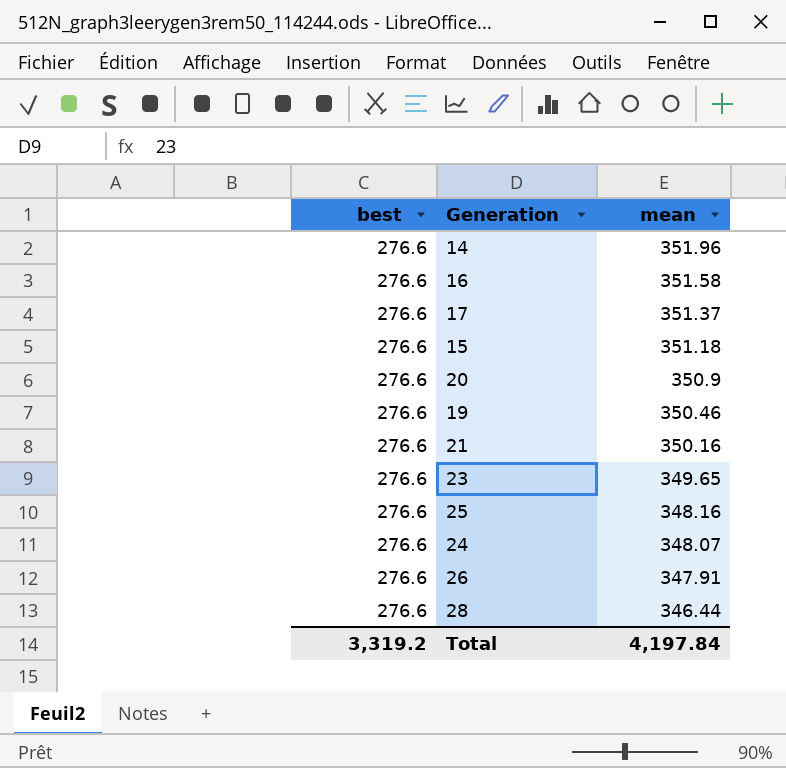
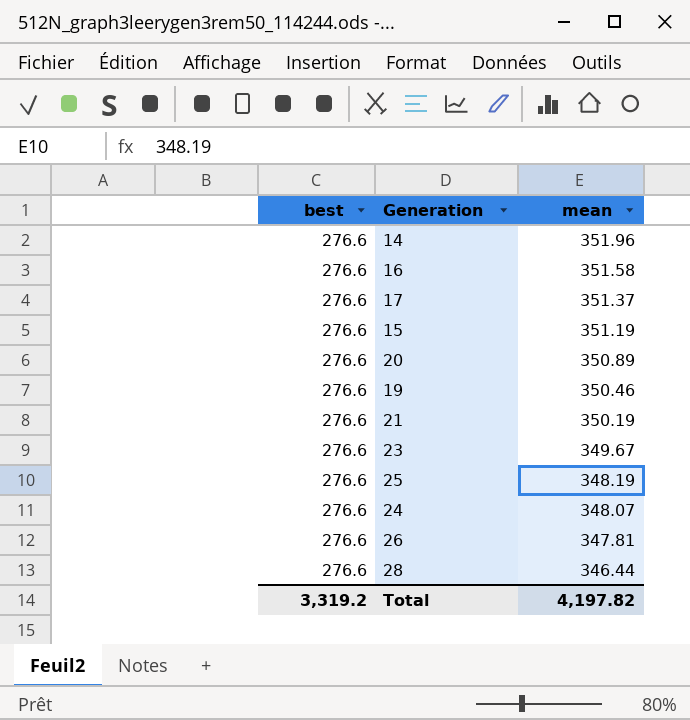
15 | mean: 351.18 -> 351.19
20 | mean: 350.9 -> 350.89
21 | mean: 350.16 -> 350.19
23 | mean: 349.65 -> 349.67
25 | mean: 348.16 -> 348.19
26 | mean: 347.91 -> 347.81
Total | mean: 4,197.84 -> 4,197.82

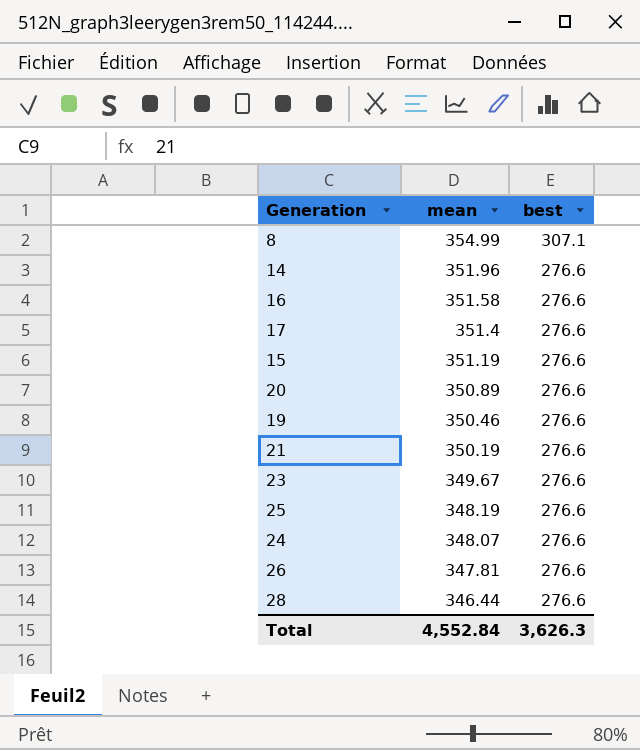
column best | position: 1 -> 3
row 8: none -> 354.99 | 307.1
17 | mean: 351.37 -> 351.4
Total | mean: 4,197.82 -> 4,552.84
Total | best: 3,319.2 -> 3,626.3

